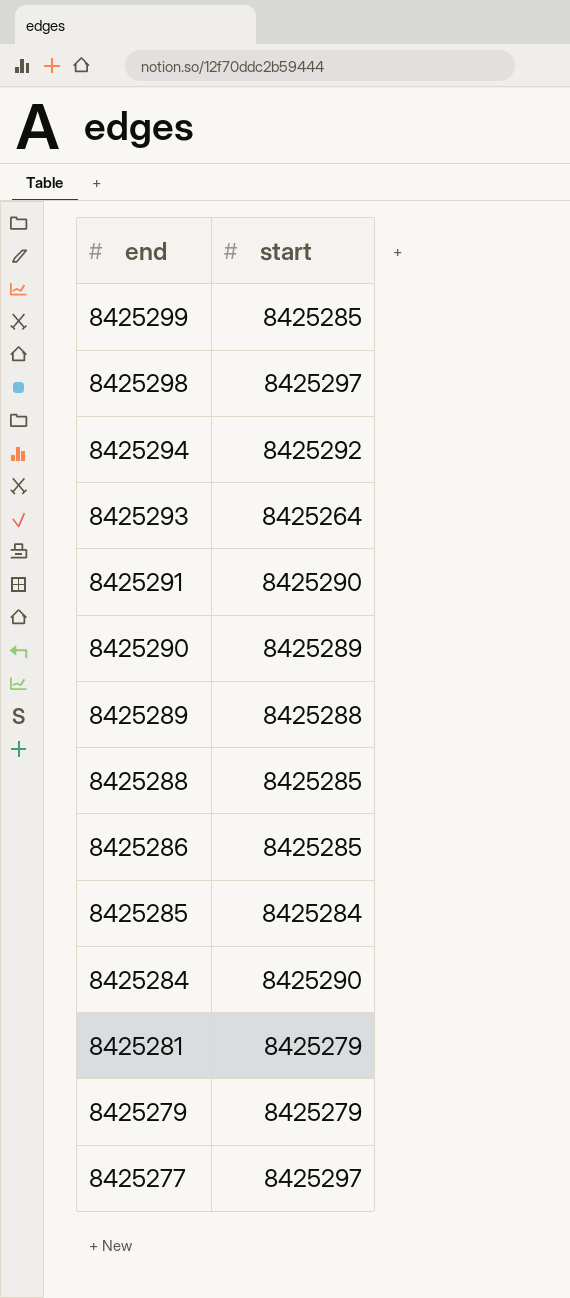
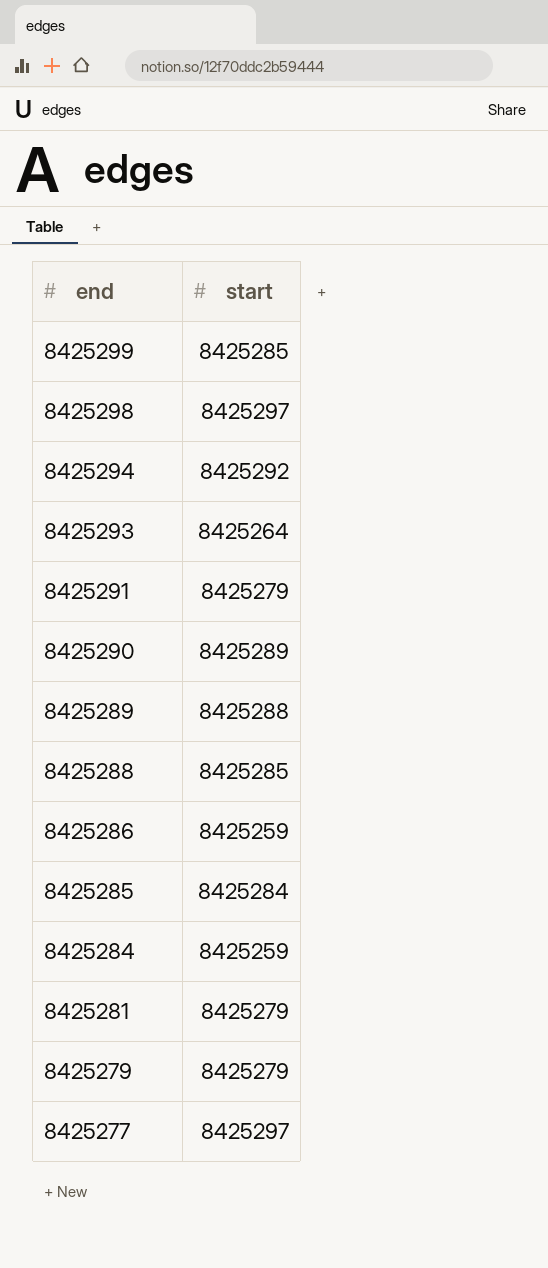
8425291 | start: 8425290 -> 8425279
8425286 | start: 8425285 -> 8425259
8425284 | start: 8425290 -> 8425259

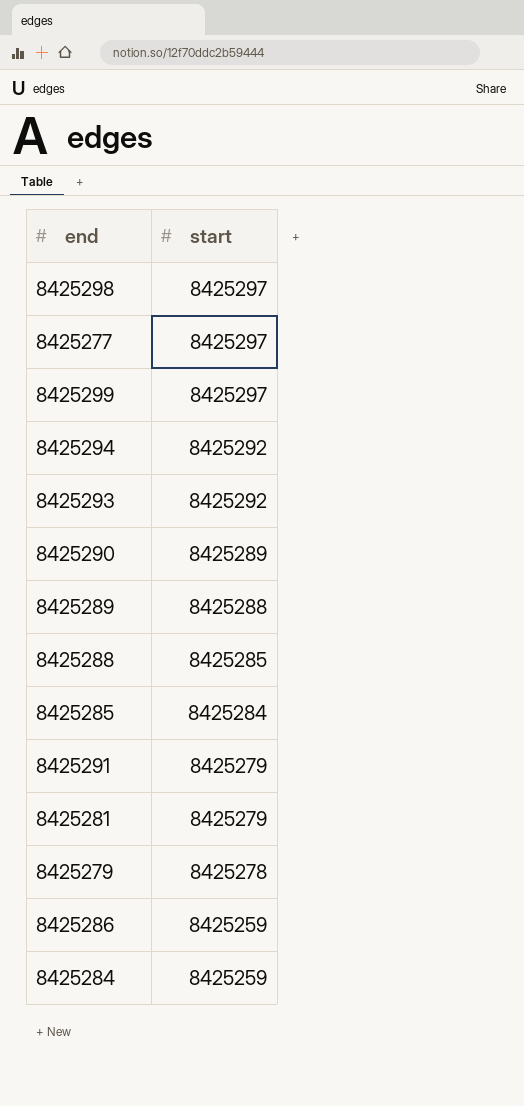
row order: end descending -> start descending
8425299 | start: 8425285 -> 8425297
8425293 | start: 8425264 -> 8425292
8425279 | start: 8425279 -> 8425278

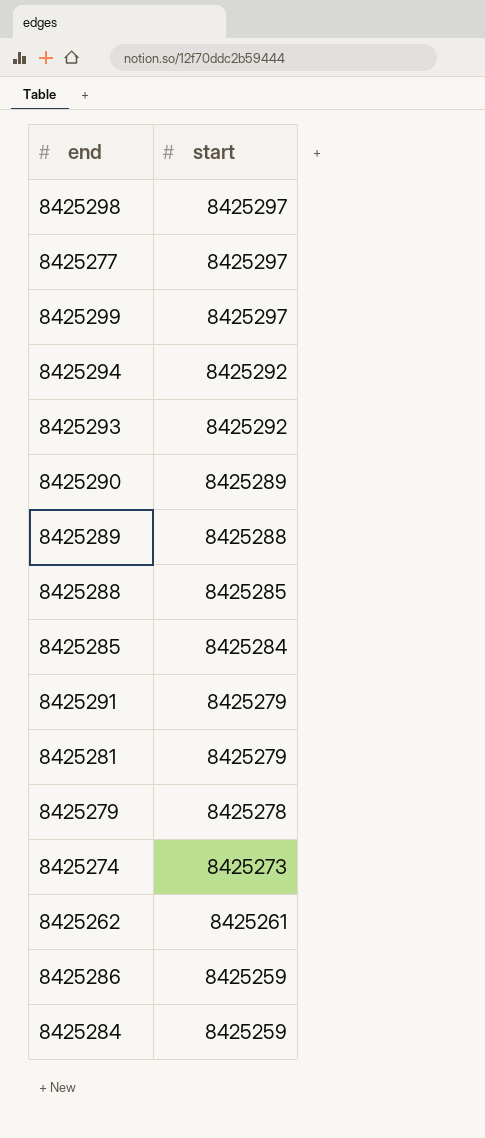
row 8425274: none -> 8425273
row 8425262: none -> 8425261

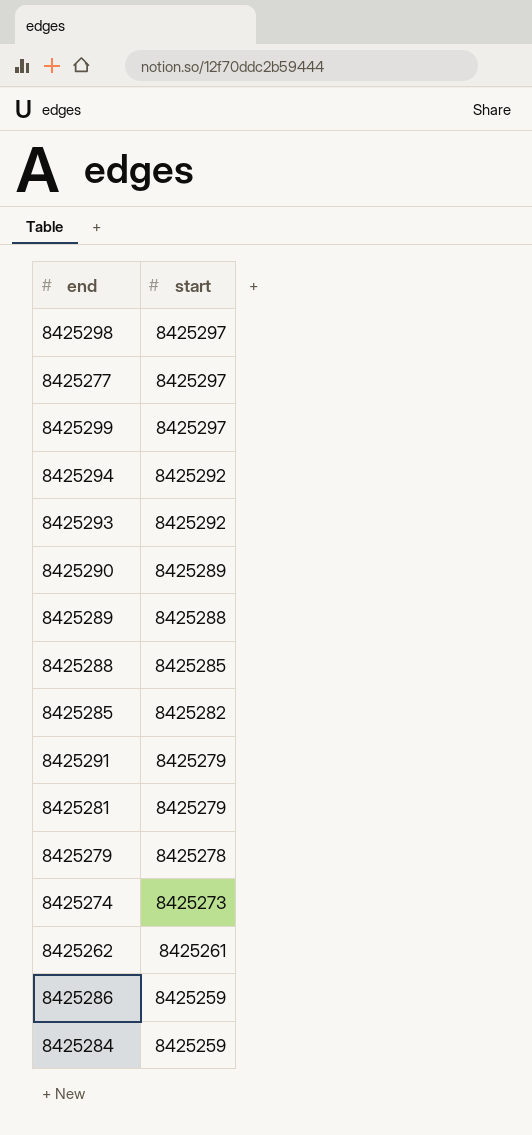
8425285 | start: 8425284 -> 8425282

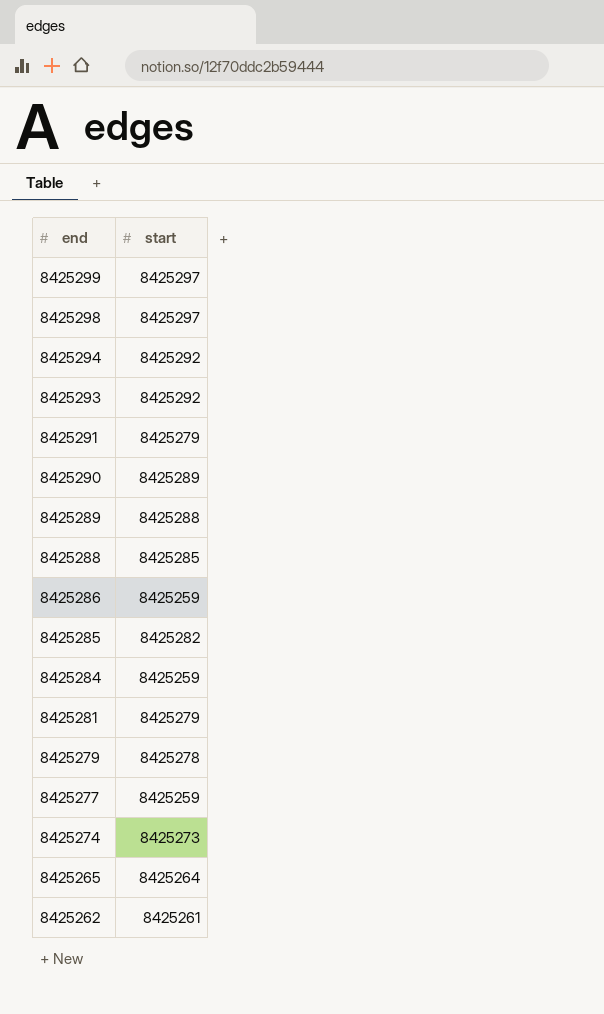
row order: start descending -> end descending
8425277 | start: 8425297 -> 8425259
row 8425265: none -> 8425264

